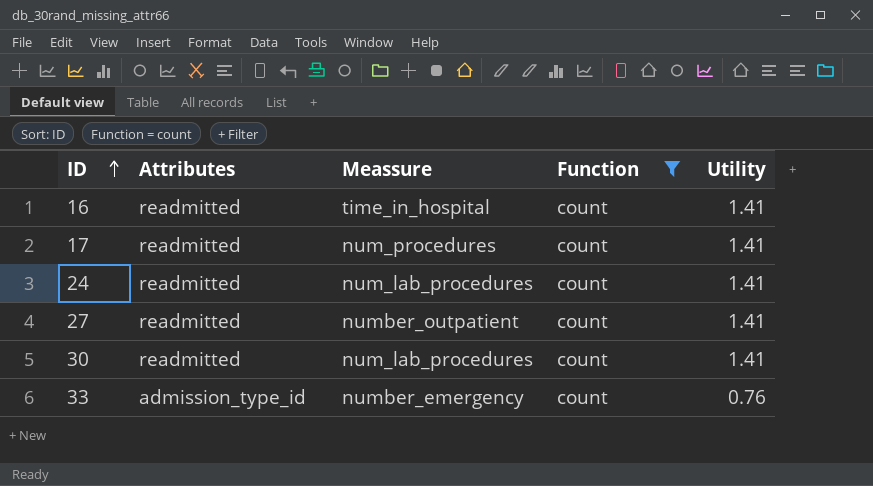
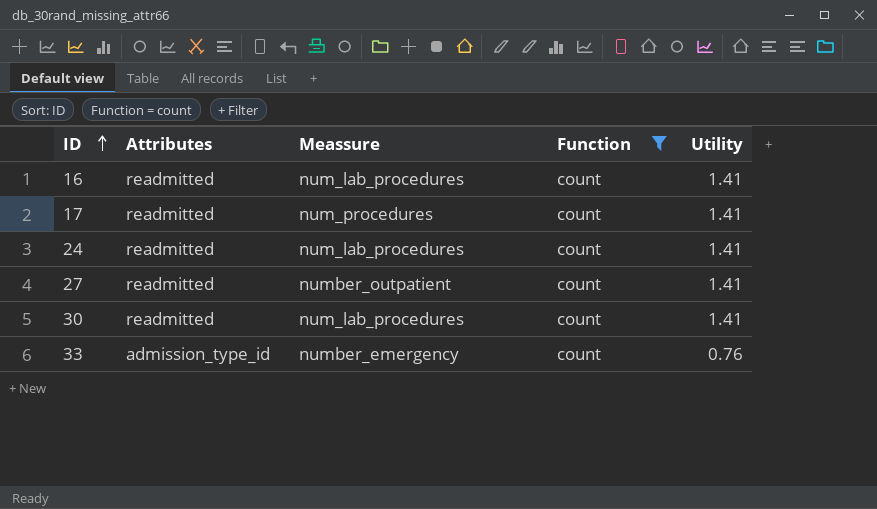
16 | Meassure: time_in_hospital -> num_lab_procedures

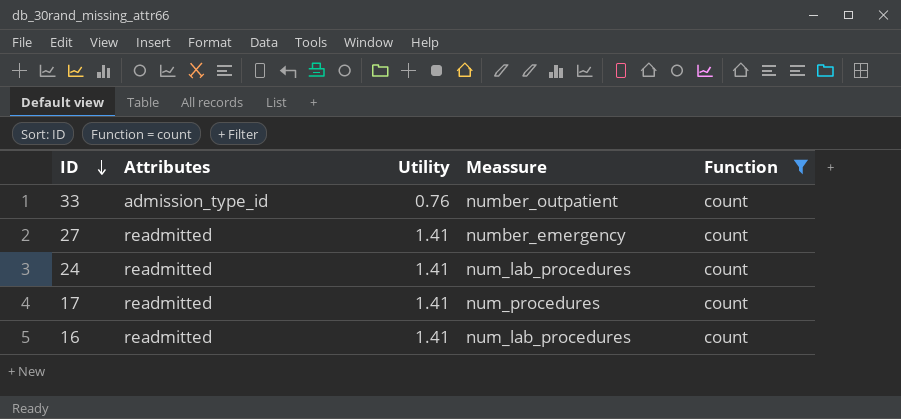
row order: ID ascending -> ID descending
column Utility | position: 5 -> 3
row 30: readmitted | num_lab_procedures | count | 1.41 -> none
33 | Meassure: number_emergency -> number_outpatient
27 | Meassure: number_outpatient -> number_emergency

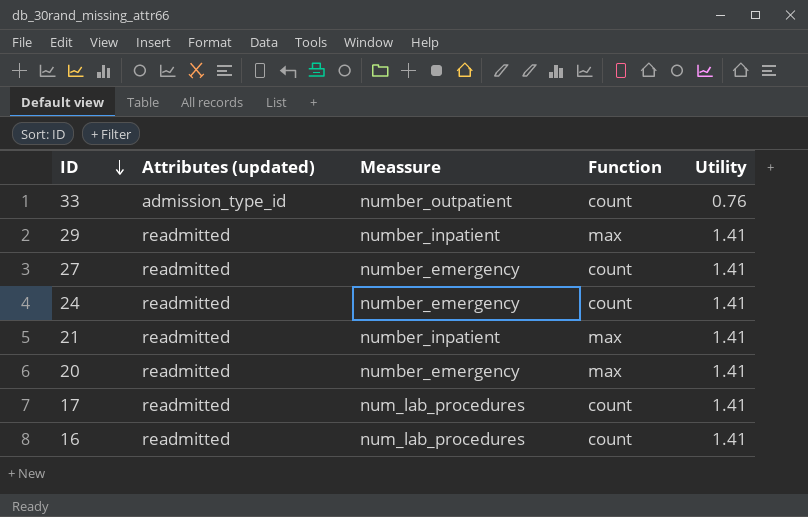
filter: Function = count -> none
column name: Attributes -> Attributes (updated)
column Utility | position: 3 -> 5
24 | Meassure: num_lab_procedures -> number_emergency
17 | Meassure: num_procedures -> num_lab_procedures

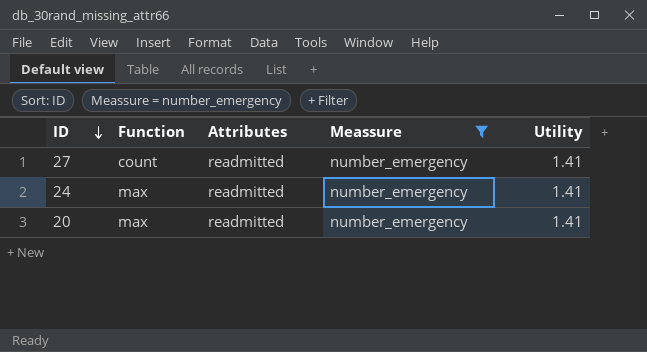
filter: none -> Meassure = number_emergency
column Function | position: 4 -> 2
column name: Attributes (updated) -> Attributes
24 | Function: count -> max

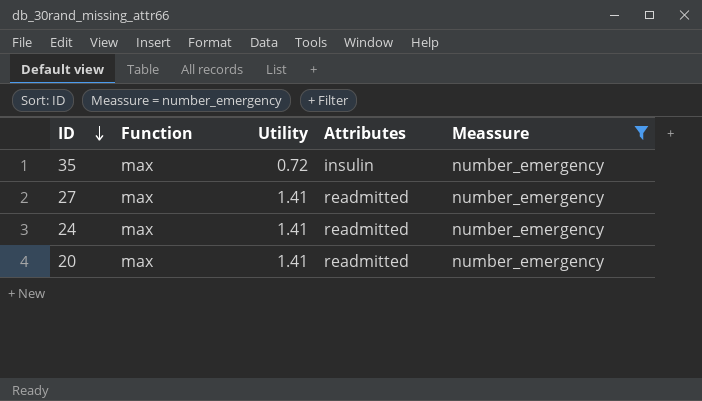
column Utility | position: 5 -> 3
row 35: none -> max | 0.72 | insulin | number_emergency
27 | Function: count -> max

